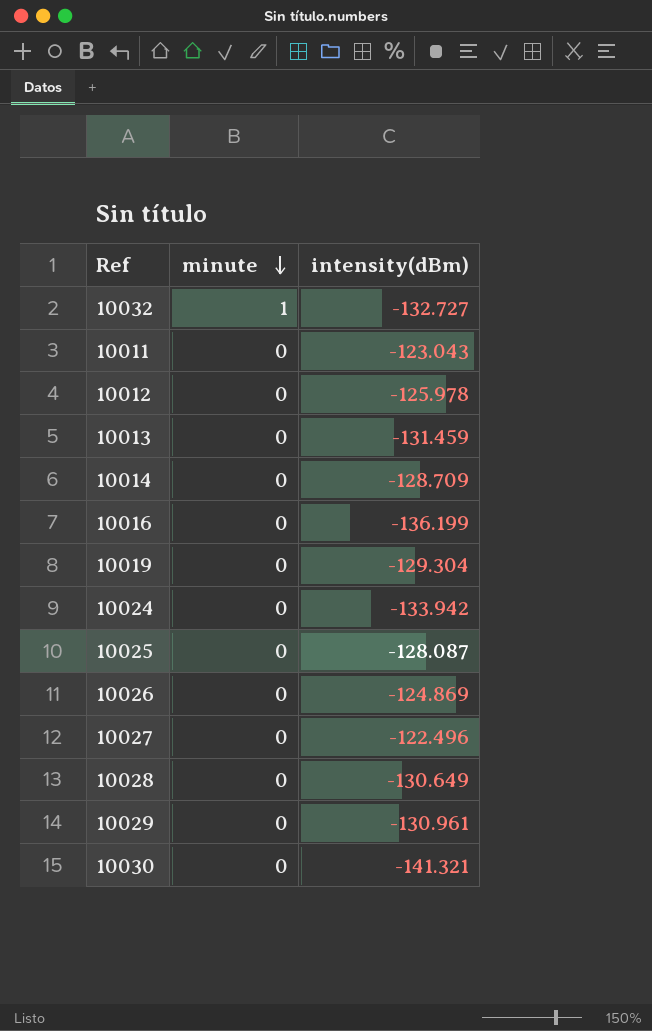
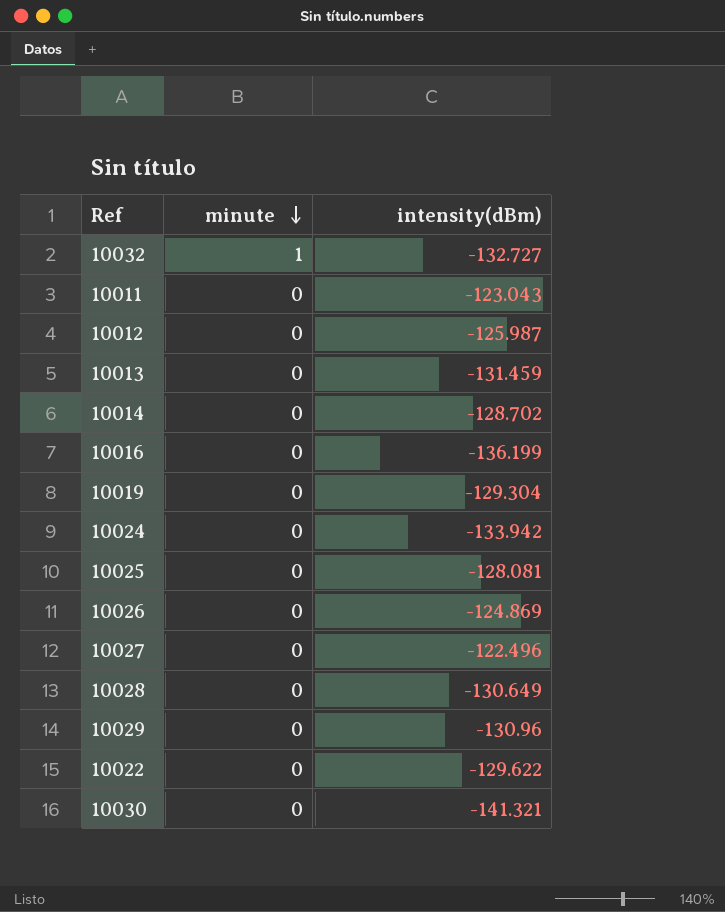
10012 | intensity(dBm): -125.978 -> -125.987
10014 | intensity(dBm): -128.709 -> -128.702
10025 | intensity(dBm): -128.087 -> -128.081
10029 | intensity(dBm): -130.961 -> -130.96
row 10022: none -> 0 | -129.622

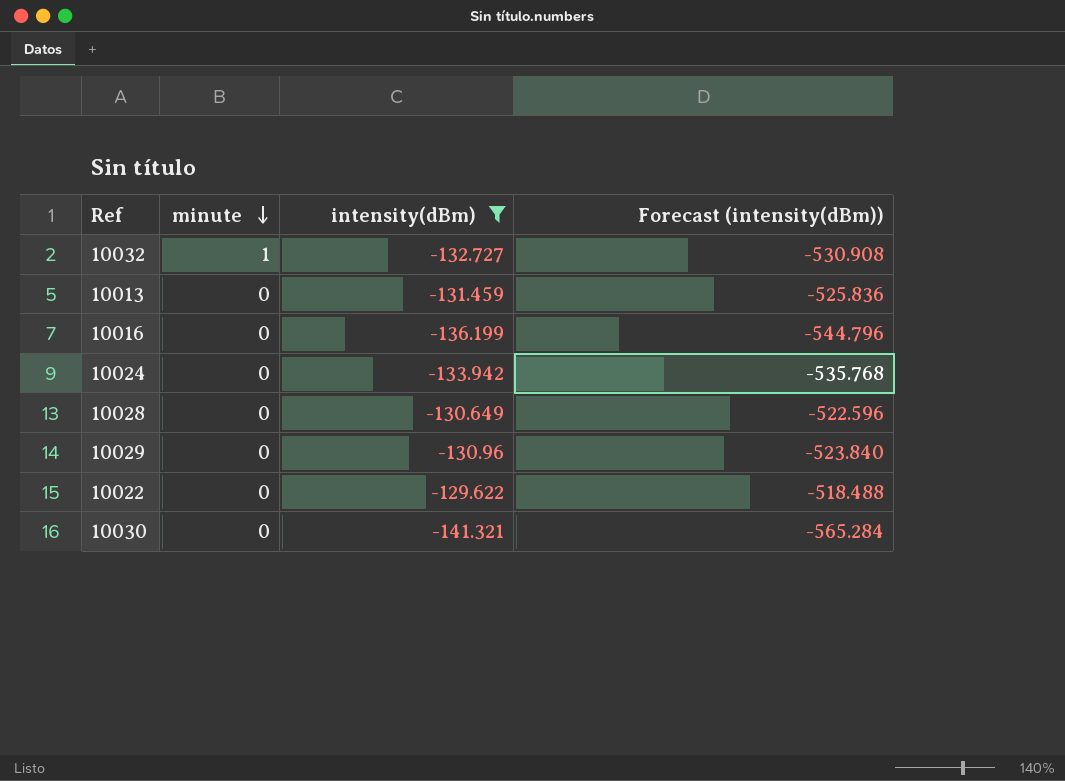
filter: none -> intensity(dBm) <= -129.622
column Forecast (intensity(dBm)) | formula: none -> [intensity(dBm)] * 4

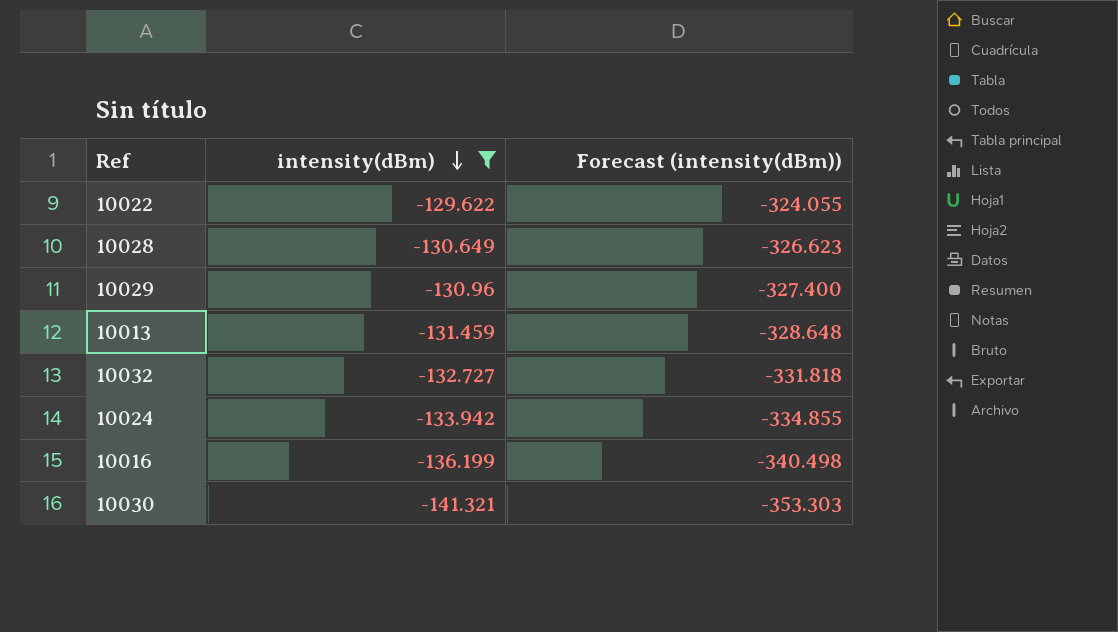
row order: minute descending -> intensity(dBm) descending
column minute | position: 2 -> none
column Forecast (intensity(dBm)) | formula: [intensity(dBm)] * 4 -> [intensity(dBm)] * 2.5

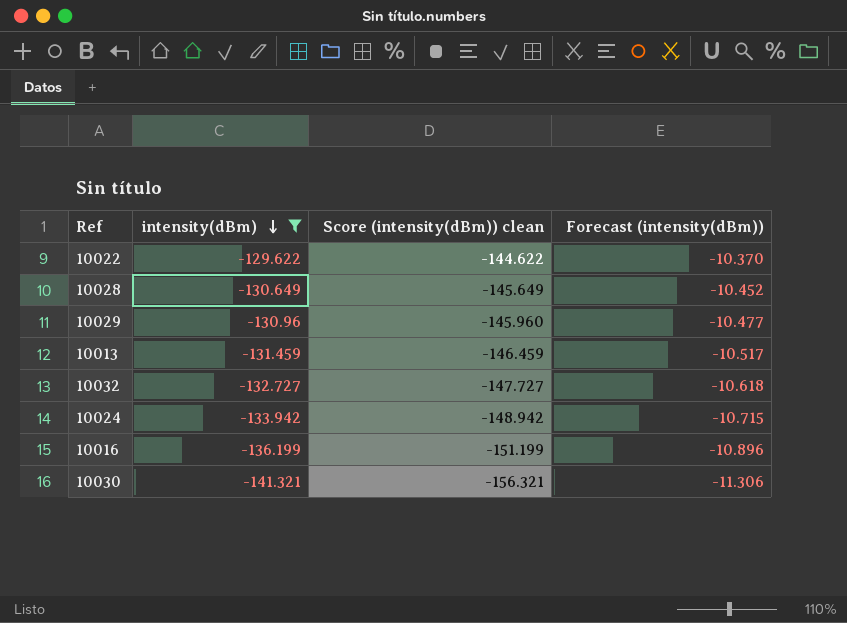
column Score (intensity(dBm)) clean | formula: none -> [intensity(dBm)] - 15
column Forecast (intensity(dBm)) | formula: [intensity(dBm)] * 2.5 -> [intensity(dBm)] * 0.08

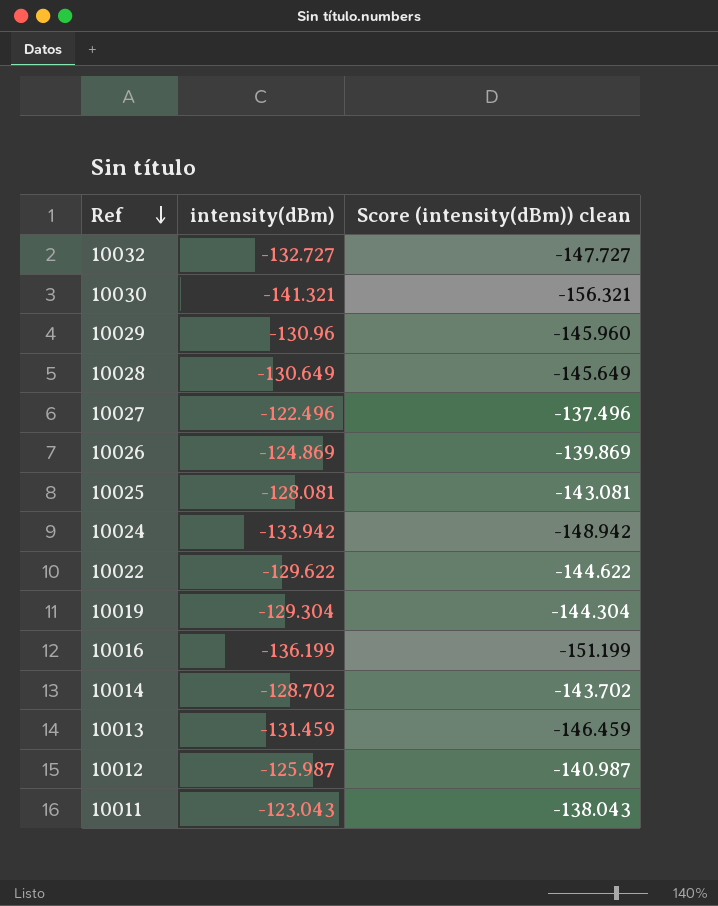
filter: intensity(dBm) <= -129.622 -> none
row order: intensity(dBm) descending -> Ref descending
column Forecast (intensity(dBm)) | formula: [intensity(dBm)] * 0.08 -> none

